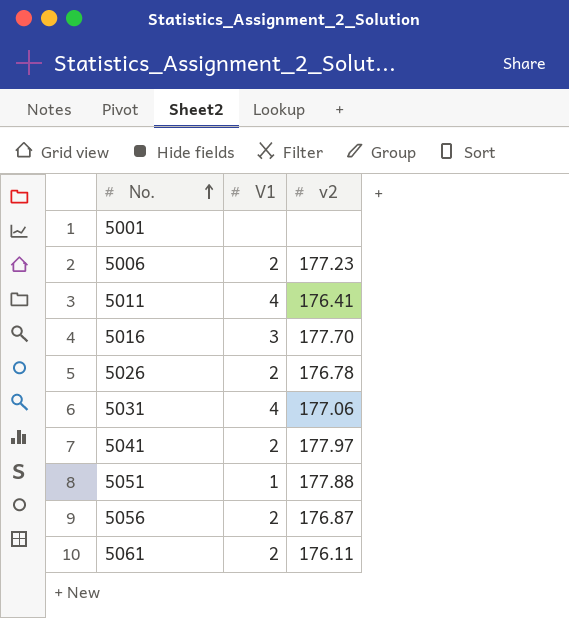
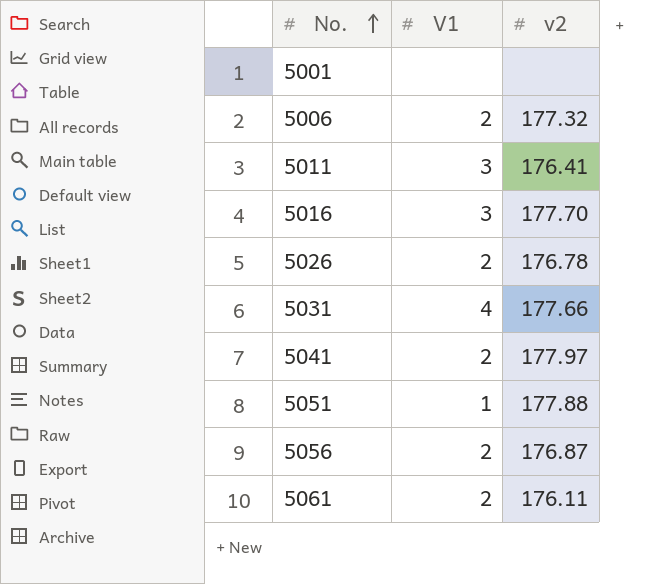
5006 | v2: 177.23 -> 177.32
5011 | V1: 4 -> 3
5031 | v2: 177.06 -> 177.66

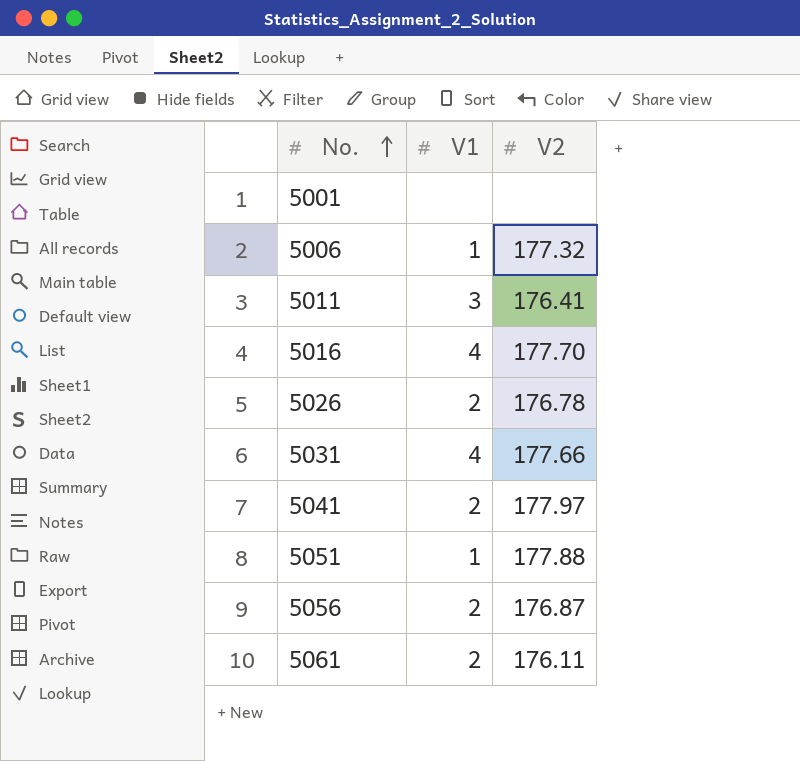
column name: v2 -> V2
5006 | V1: 2 -> 1
5016 | V1: 3 -> 4

